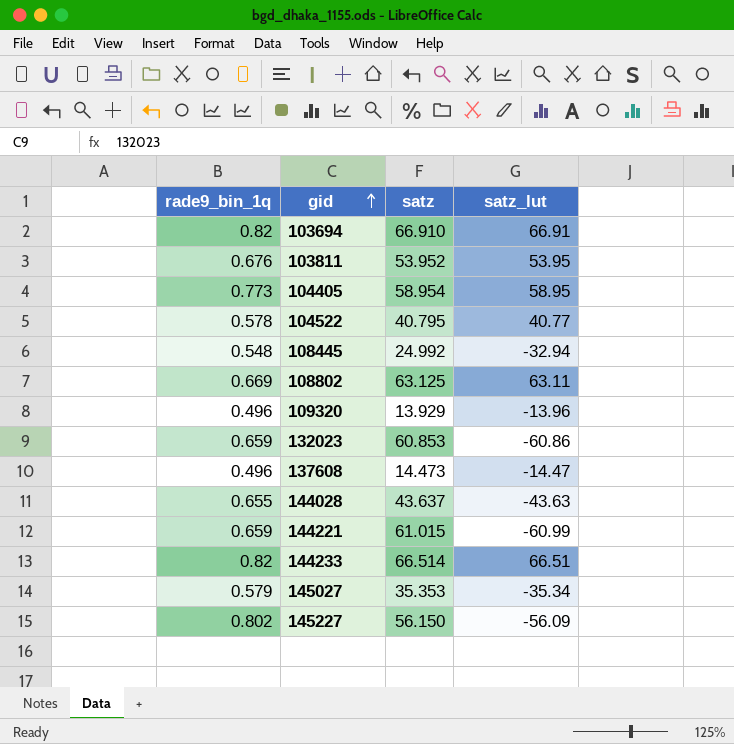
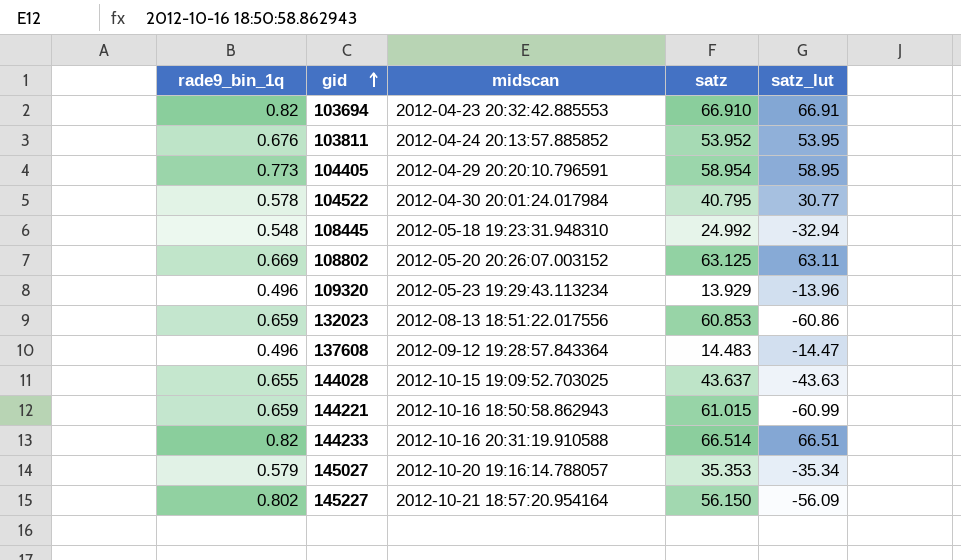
column midscan | position: none -> 3
104522 | satz_lut: 40.77 -> 30.77
137608 | satz: 14.473 -> 14.483

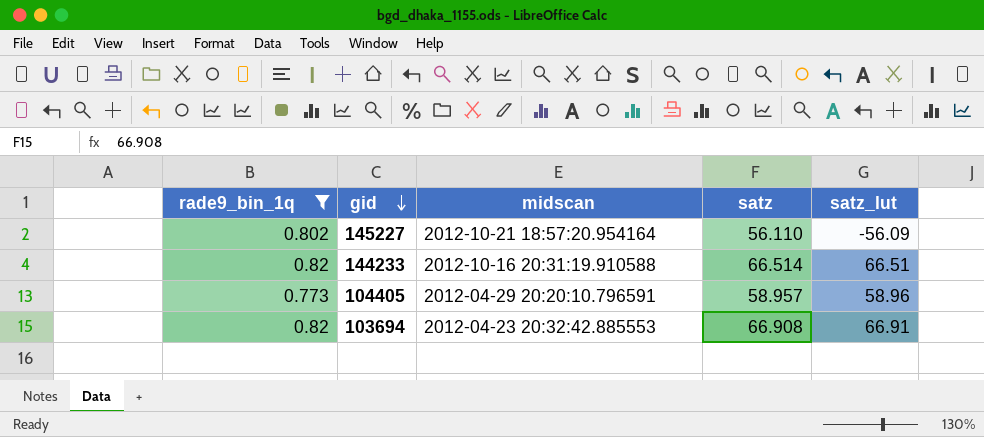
filter: none -> rade9_bin_1q >= 0.773
row order: gid ascending -> gid descending
145227 | satz: 56.150 -> 56.110
104405 | satz: 58.954 -> 58.957
104405 | satz_lut: 58.95 -> 58.96
103694 | satz: 66.910 -> 66.908

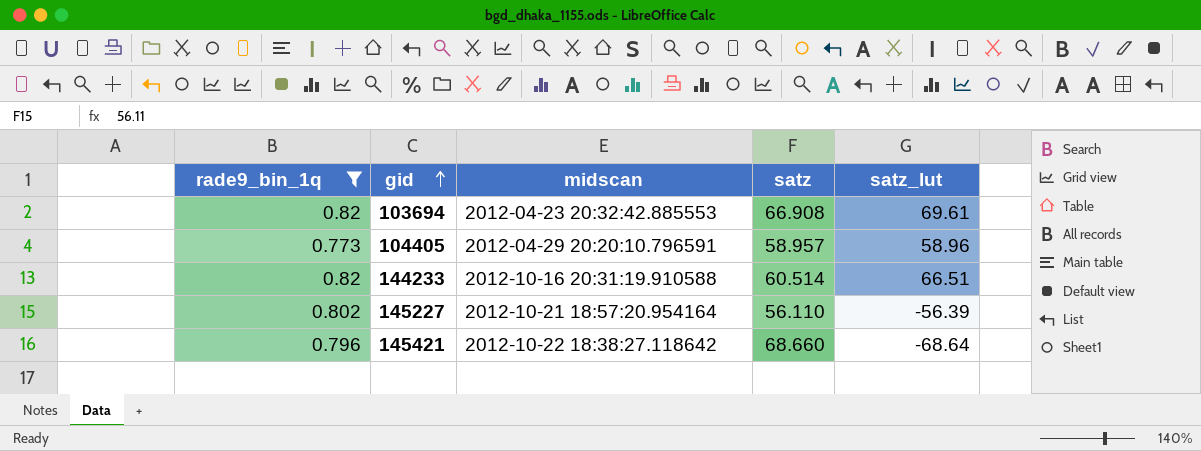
row order: gid descending -> gid ascending
103694 | satz_lut: 66.91 -> 69.61
144233 | satz: 66.514 -> 60.514
145227 | satz_lut: -56.09 -> -56.39
row 145421: none -> 0.796 | 2012-10-22 18:38:27.118642 | 68.660 | -68.64

